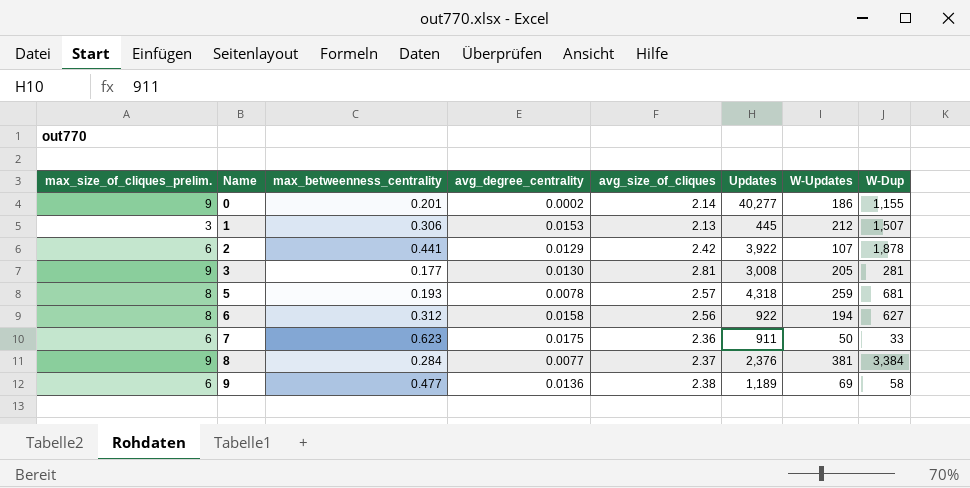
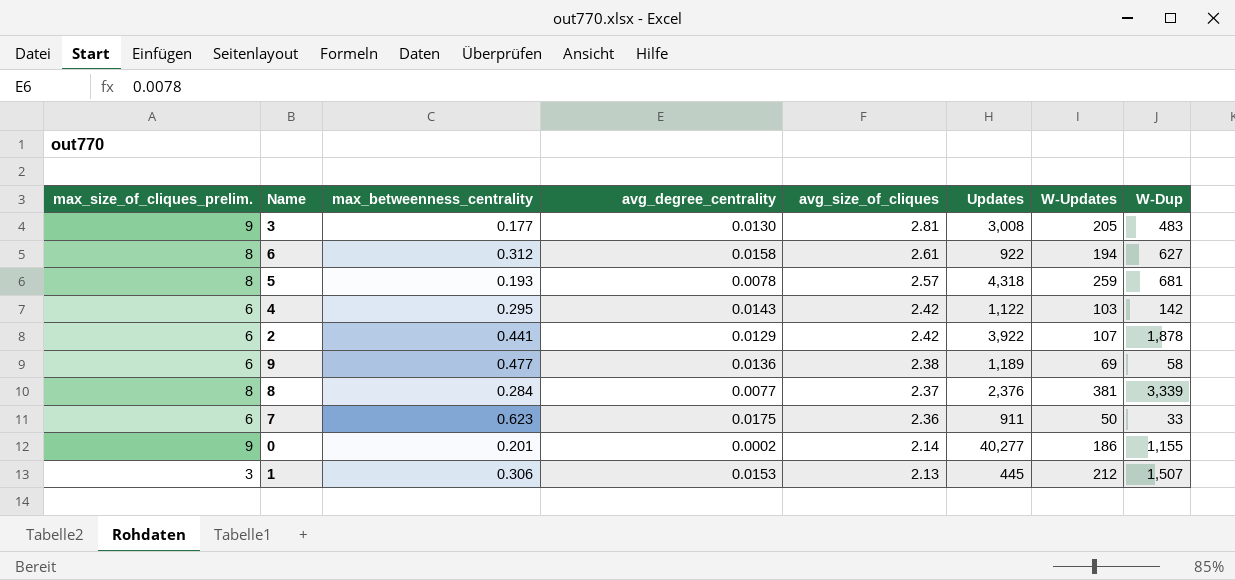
row order: Name ascending -> avg_size_of_cliques descending
3 | W-Dup: 281 -> 483
6 | avg_size_of_cliques: 2.56 -> 2.61
row 4: none -> 6 | 0.295 | 0.0143 | 2.42 | 1,122 | 103 | 142
8 | max_size_of_cliques_prelim.: 9 -> 8
8 | W-Dup: 3,384 -> 3,339

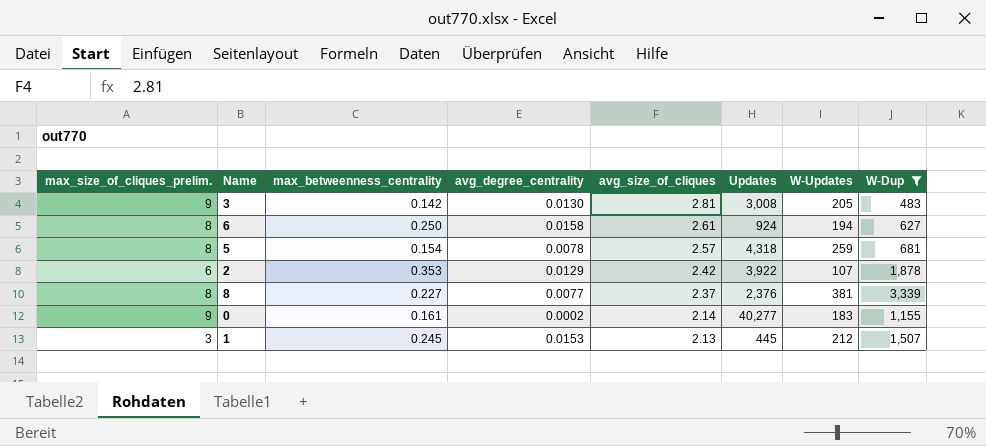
filter: none -> W-Dup >= 483
3 | max_betweenness_centrality: 0.177 -> 0.142
6 | max_betweenness_centrality: 0.312 -> 0.250
6 | Updates: 922 -> 924
5 | max_betweenness_centrality: 0.193 -> 0.154
2 | max_betweenness_centrality: 0.441 -> 0.353
8 | max_betweenness_centrality: 0.284 -> 0.227
0 | max_betweenness_centrality: 0.201 -> 0.161
0 | W-Updates: 186 -> 183
1 | max_betweenness_centrality: 0.306 -> 0.245

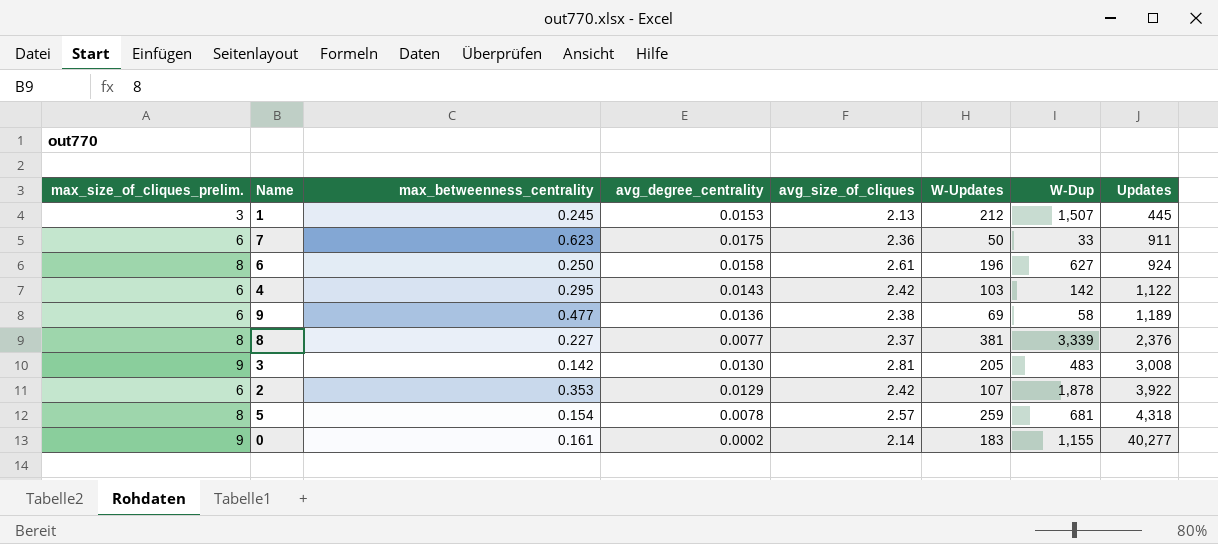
filter: W-Dup >= 483 -> none
row order: avg_size_of_cliques descending -> Updates ascending
column Updates | position: 6 -> 8
6 | W-Updates: 194 -> 196

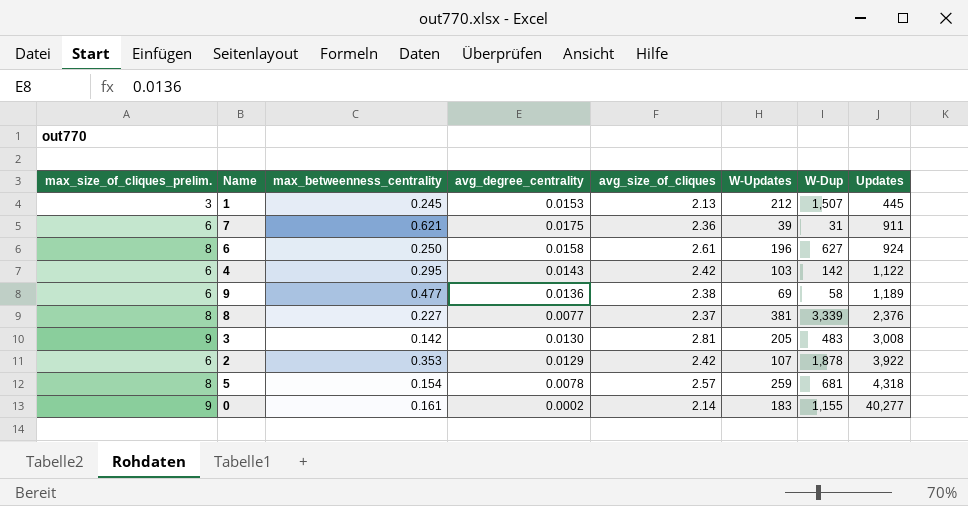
7 | max_betweenness_centrality: 0.623 -> 0.621
7 | W-Updates: 50 -> 39
7 | W-Dup: 33 -> 31

